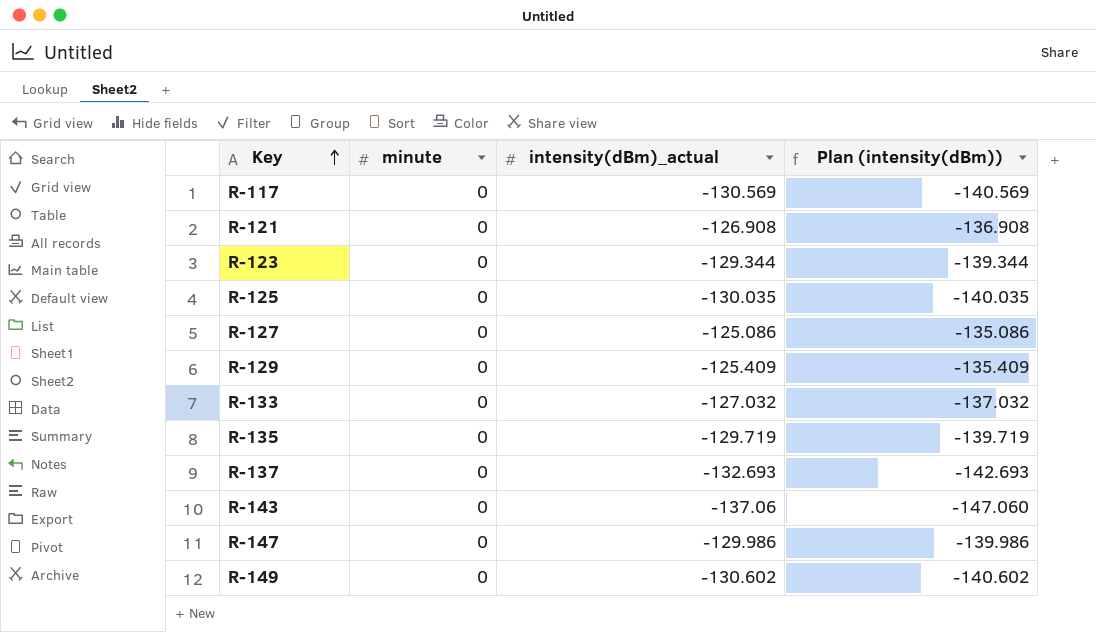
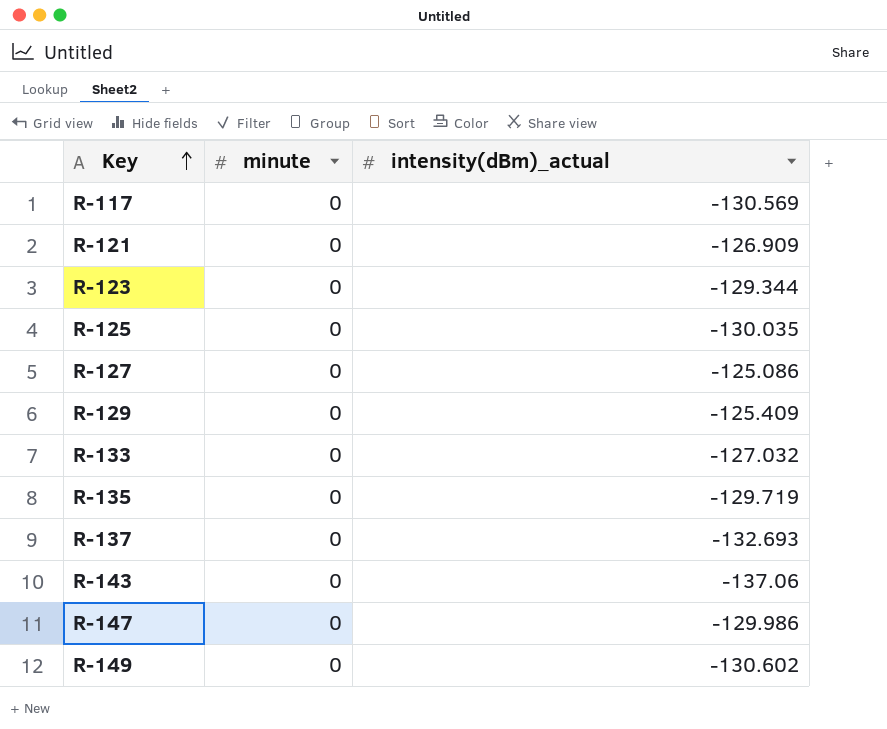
column Plan (intensity(dBm)) | formula: [intensity(dBm)_actual] - 10 -> none
R-121 | intensity(dBm)_actual: -126.908 -> -126.909

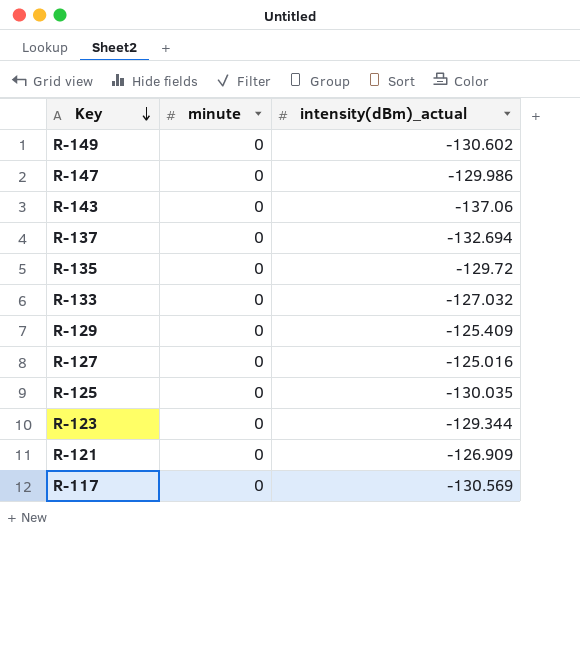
row order: Key ascending -> Key descending
R-137 | intensity(dBm)_actual: -132.693 -> -132.694
R-135 | intensity(dBm)_actual: -129.719 -> -129.72
R-127 | intensity(dBm)_actual: -125.086 -> -125.016

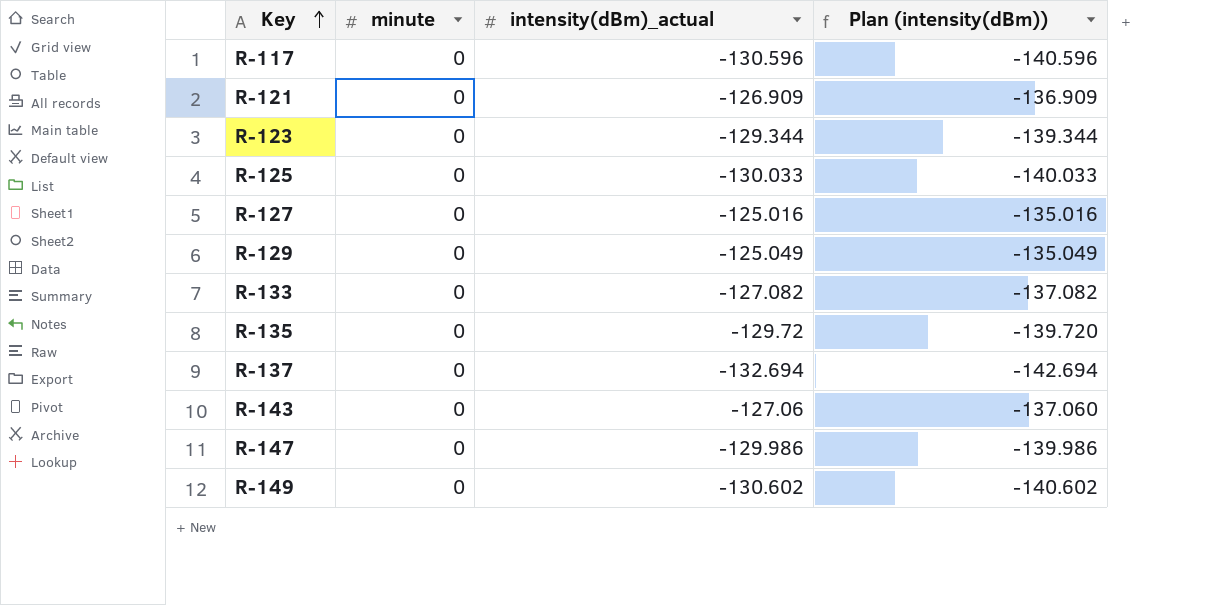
row order: Key descending -> Key ascending
column Plan (intensity(dBm)) | formula: none -> [intensity(dBm)_actual] - 10
R-117 | intensity(dBm)_actual: -130.569 -> -130.596
R-125 | intensity(dBm)_actual: -130.035 -> -130.033
R-129 | intensity(dBm)_actual: -125.409 -> -125.049
R-133 | intensity(dBm)_actual: -127.032 -> -127.082
R-143 | intensity(dBm)_actual: -137.06 -> -127.06

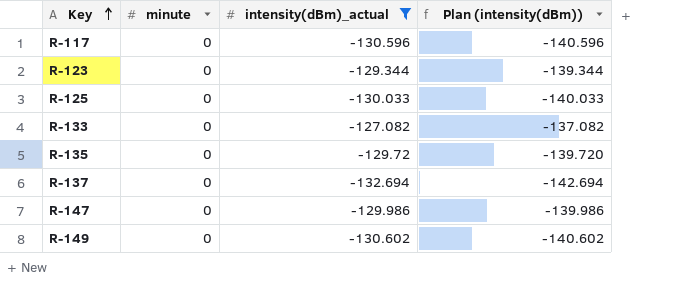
filter: none -> intensity(dBm)_actual <= -127.082

